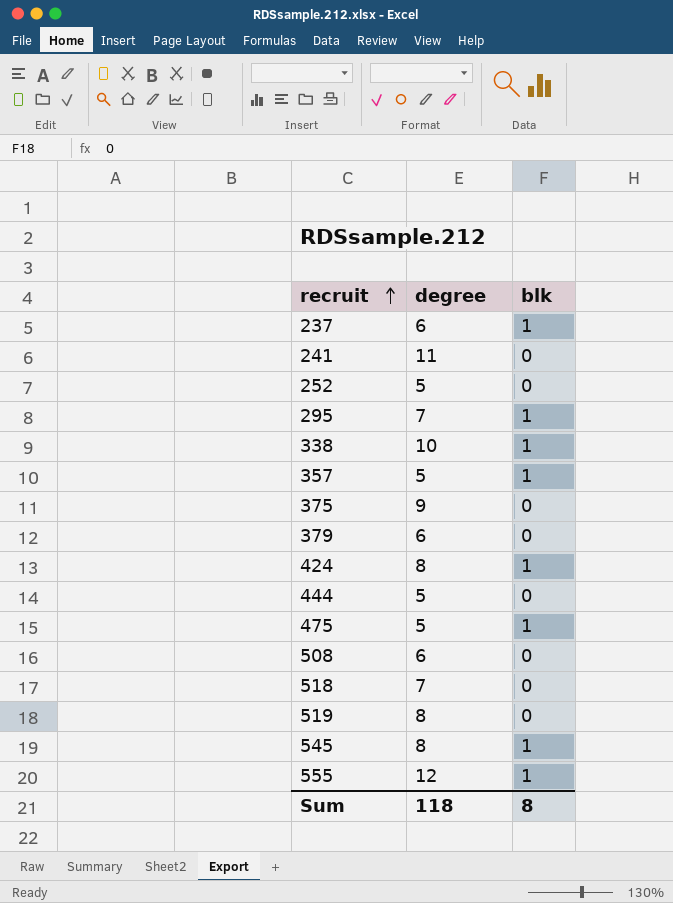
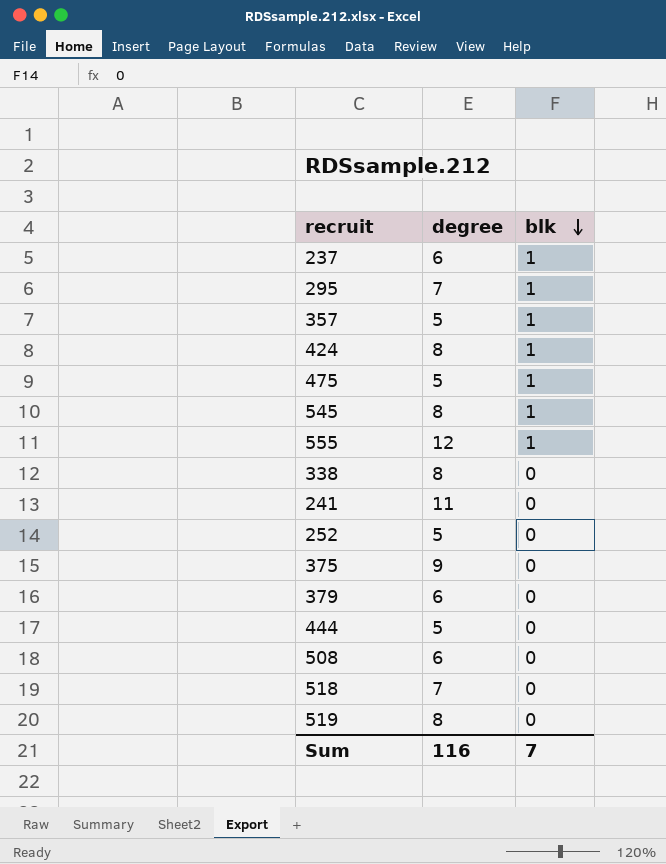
row order: recruit ascending -> blk descending
338 | degree: 10 -> 8
338 | blk: 1 -> 0
Sum | degree: 118 -> 116
Sum | blk: 8 -> 7

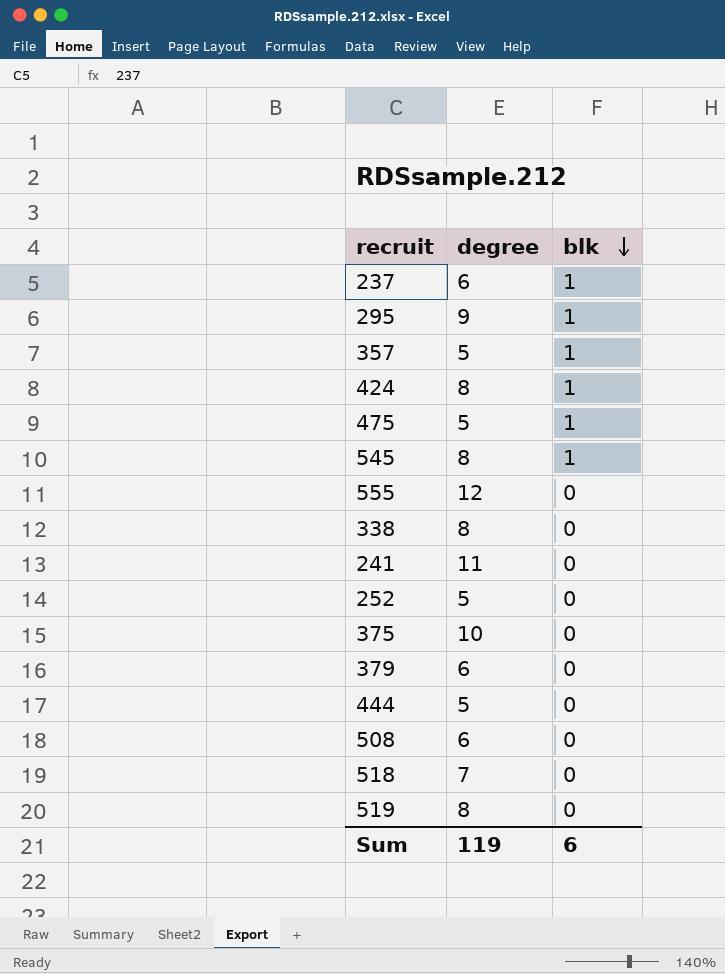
295 | degree: 7 -> 9
555 | blk: 1 -> 0
375 | degree: 9 -> 10
Sum | degree: 116 -> 119
Sum | blk: 7 -> 6

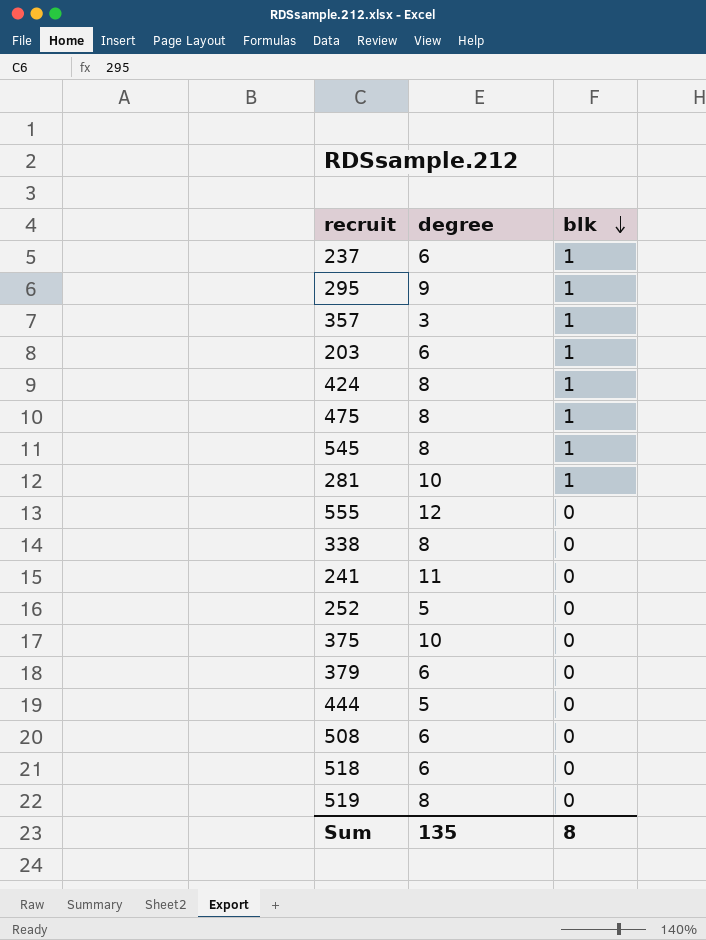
357 | degree: 5 -> 3
row 203: none -> 6 | 1
475 | degree: 5 -> 8
row 281: none -> 10 | 1
518 | degree: 7 -> 6
Sum | degree: 119 -> 135
Sum | blk: 6 -> 8

